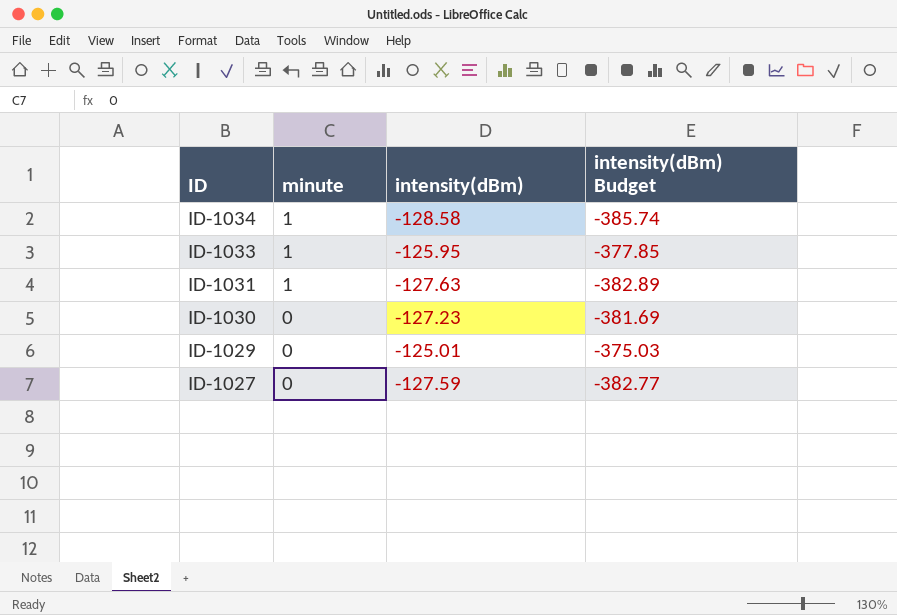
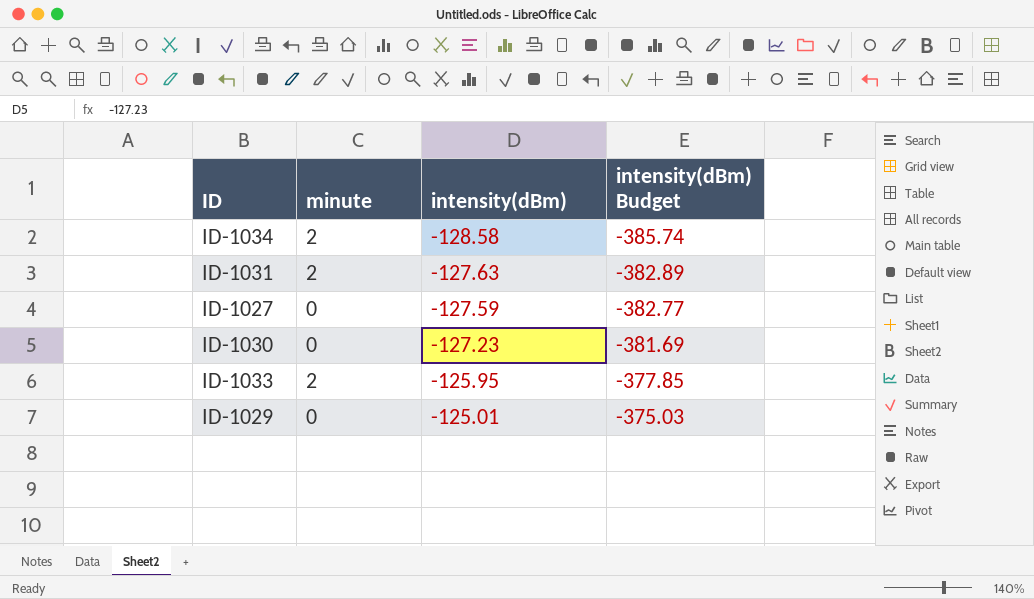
row order: ID descending -> intensity(dBm) ascending
ID-1034 | minute: 1 -> 2
ID-1031 | minute: 1 -> 2
ID-1033 | minute: 1 -> 2

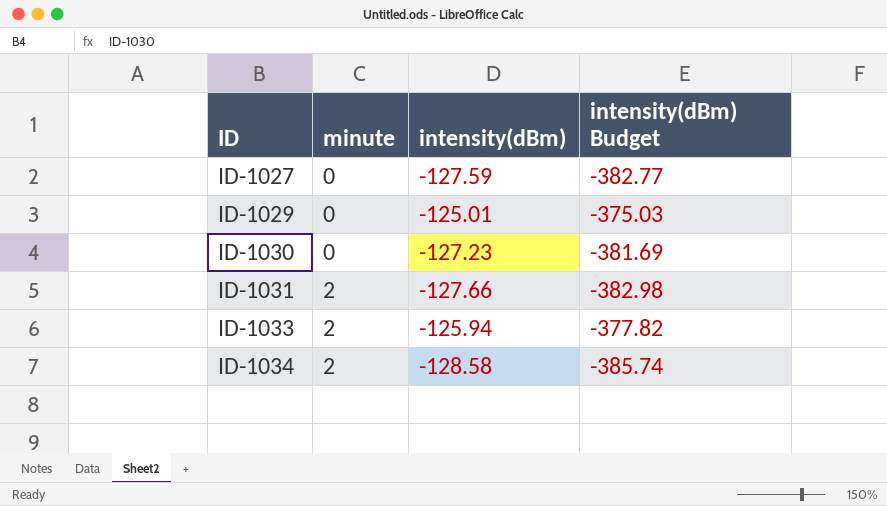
row order: intensity(dBm) ascending -> ID ascending
ID-1031 | intensity(dBm): -127.63 -> -127.66
ID-1031 | intensity(dBm) Budget: -382.89 -> -382.98
ID-1033 | intensity(dBm): -125.95 -> -125.94
ID-1033 | intensity(dBm) Budget: -377.85 -> -377.82

